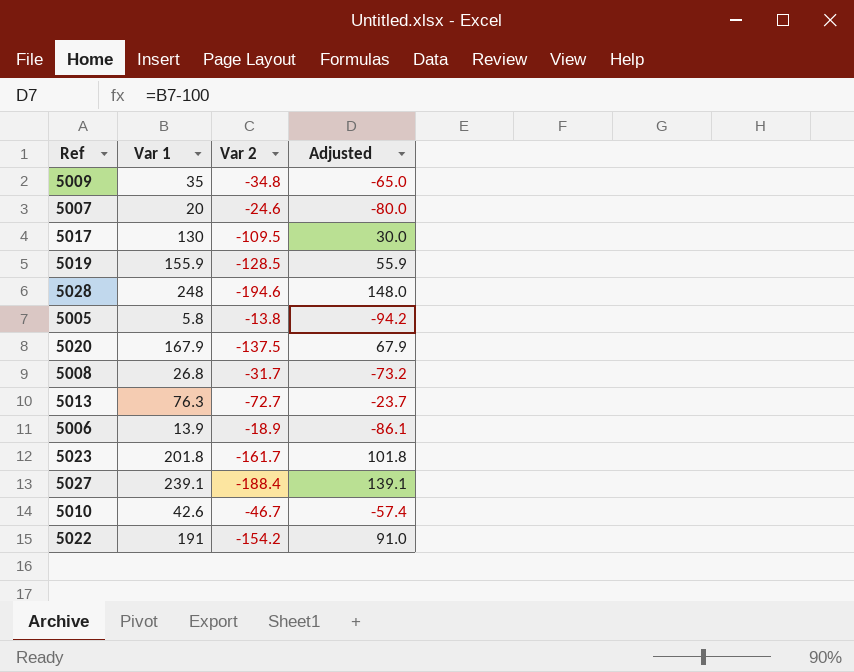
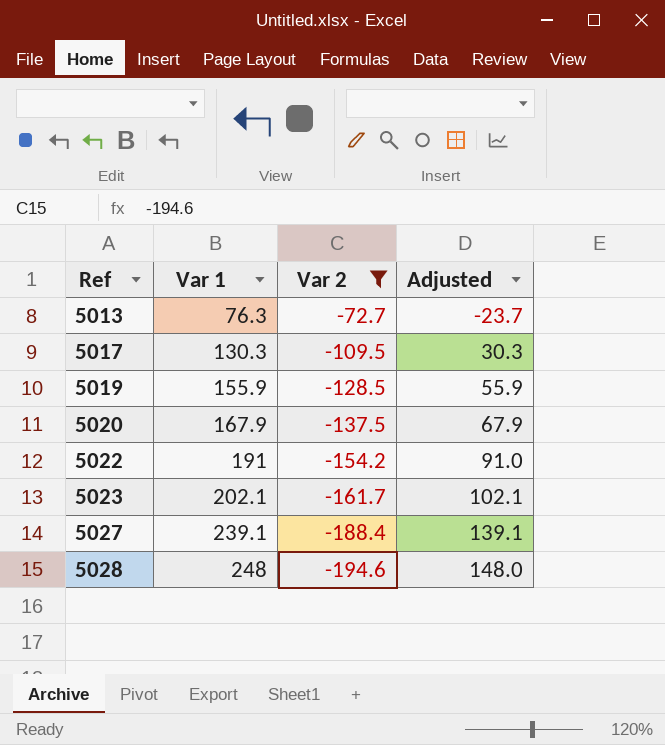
filter: none -> Var 2 <= -72.7
row order: none -> Ref ascending
5017 | Var 1: 130 -> 130.3
5017 | Adjusted: 30.0 -> 30.3
5023 | Var 1: 201.8 -> 202.1
5023 | Adjusted: 101.8 -> 102.1

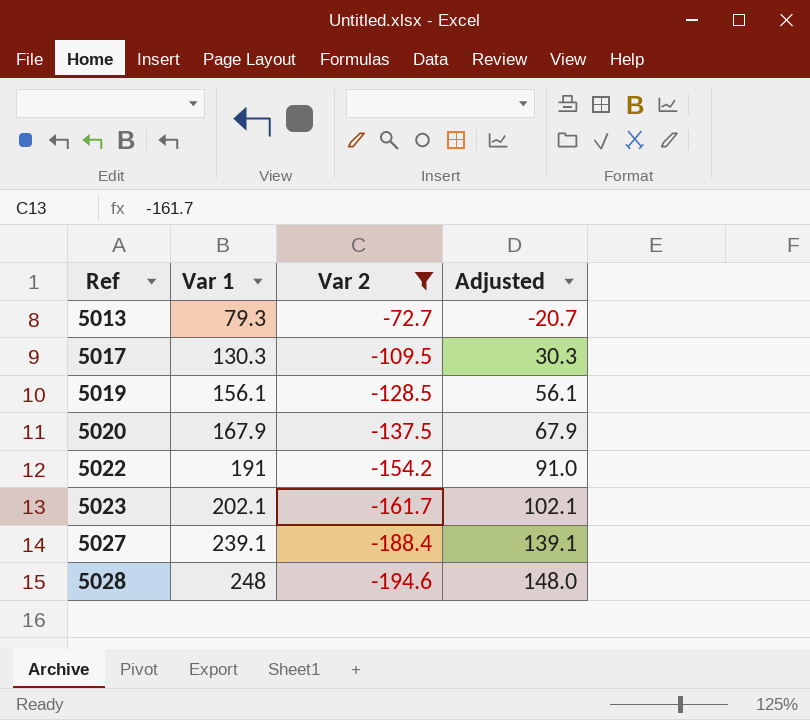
5013 | Var 1: 76.3 -> 79.3
5013 | Adjusted: -23.7 -> -20.7
5019 | Var 1: 155.9 -> 156.1
5019 | Adjusted: 55.9 -> 56.1

